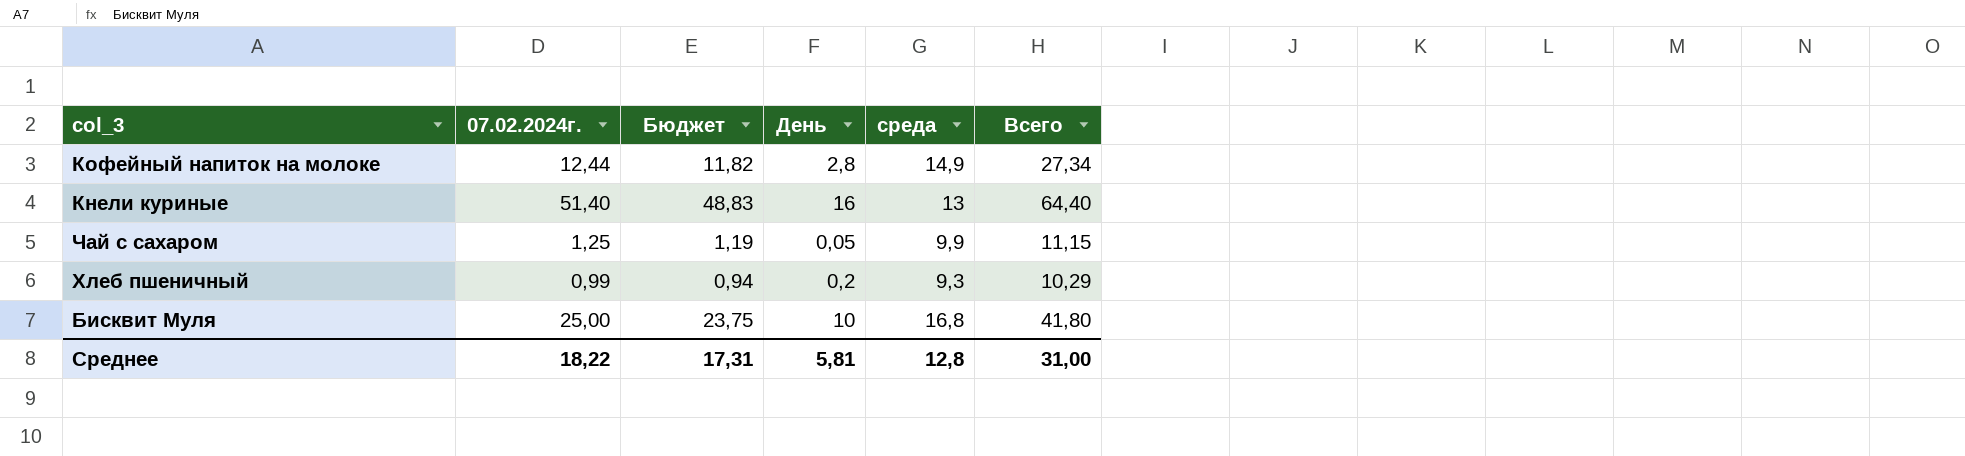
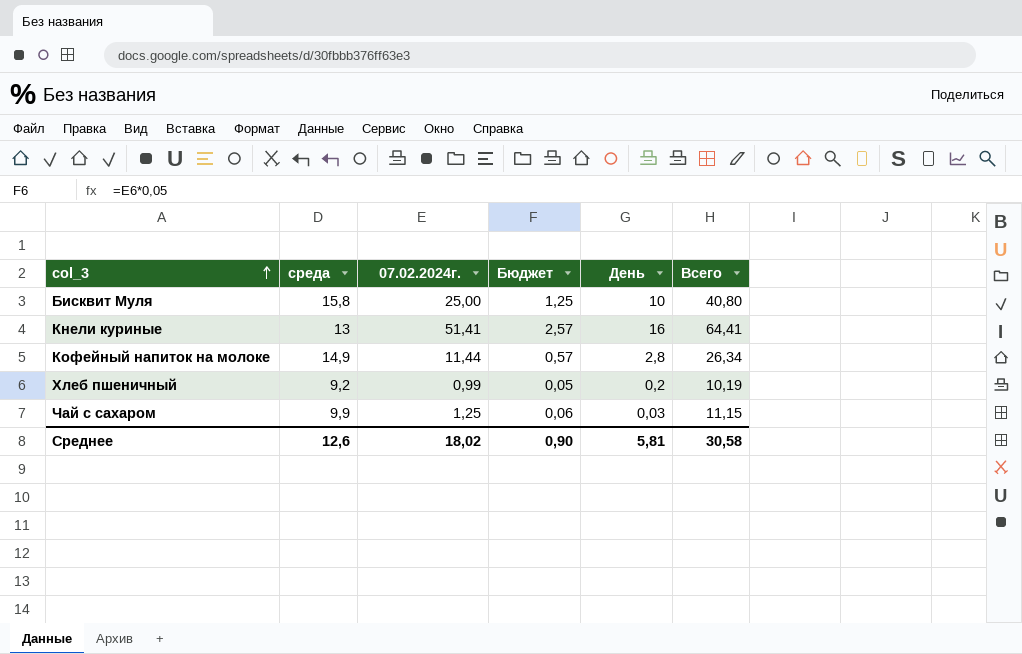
row order: none -> col_3 ascending
column среда | position: 5 -> 2
column Бюджет | formula: [07.02.2024г.] * 0,95 -> [07.02.2024г.] * 0,05
Бисквит Муля | среда: 16,8 -> 15,8
Бисквит Муля | Всего: 41,80 -> 40,80
Кнели куриные | 07.02.2024г.: 51,40 -> 51,41
Кнели куриные | Всего: 64,40 -> 64,41
Кофейный напиток на молоке | 07.02.2024г.: 12,44 -> 11,44
Кофейный напиток на молоке | Всего: 27,34 -> 26,34
Хлеб пшеничный | среда: 9,3 -> 9,2
Хлеб пшеничный | Всего: 10,29 -> 10,19
Чай с сахаром | День: 0,05 -> 0,03
Среднее | среда: 12,8 -> 12,6
Среднее | 07.02.2024г.: 18,22 -> 18,02
Среднее | Бюджет: 17,31 -> 0,90
Среднее | Всего: 31,00 -> 30,58

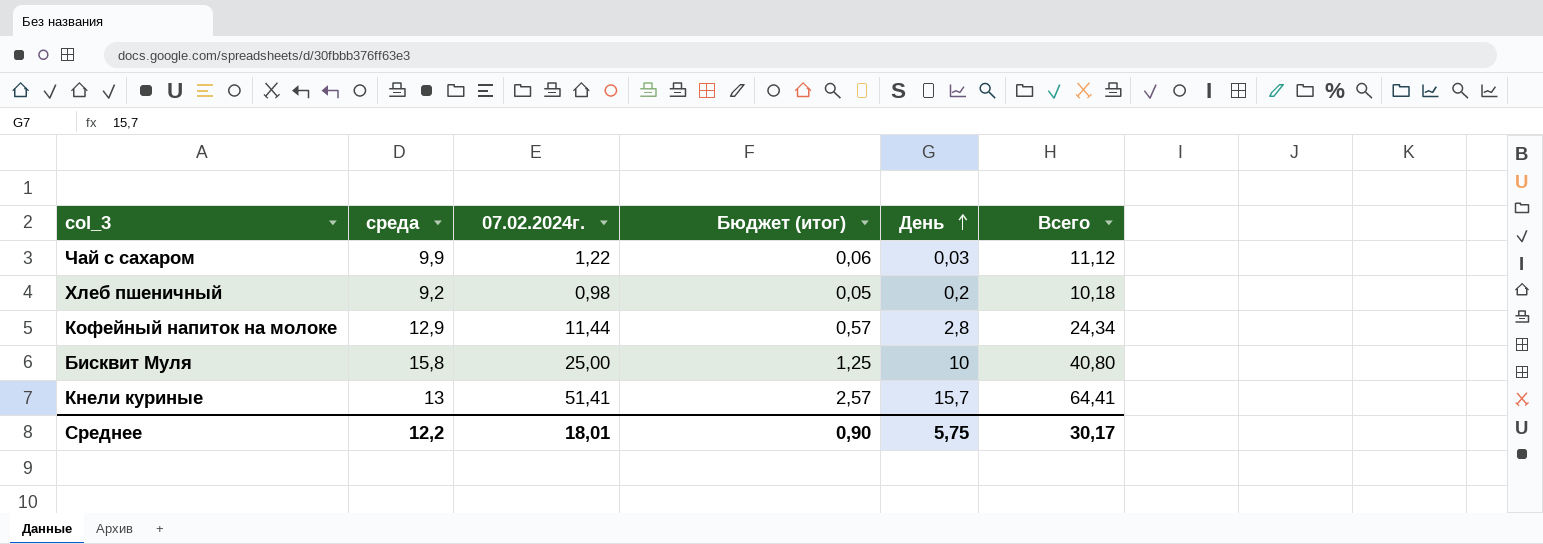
row order: col_3 ascending -> День ascending
column name: Бюджет -> Бюджет (итог)
Чай с сахаром | 07.02.2024г.: 1,25 -> 1,22
Чай с сахаром | Всего: 11,15 -> 11,12
Хлеб пшеничный | 07.02.2024г.: 0,99 -> 0,98
Хлеб пшеничный | Всего: 10,19 -> 10,18
Кофейный напиток на молоке | среда: 14,9 -> 12,9
Кофейный напиток на молоке | Всего: 26,34 -> 24,34
Кнели куриные | День: 16 -> 15,7
Среднее | среда: 12,6 -> 12,2
Среднее | 07.02.2024г.: 18,02 -> 18,01
Среднее | День: 5,81 -> 5,75
Среднее | Всего: 30,58 -> 30,17

